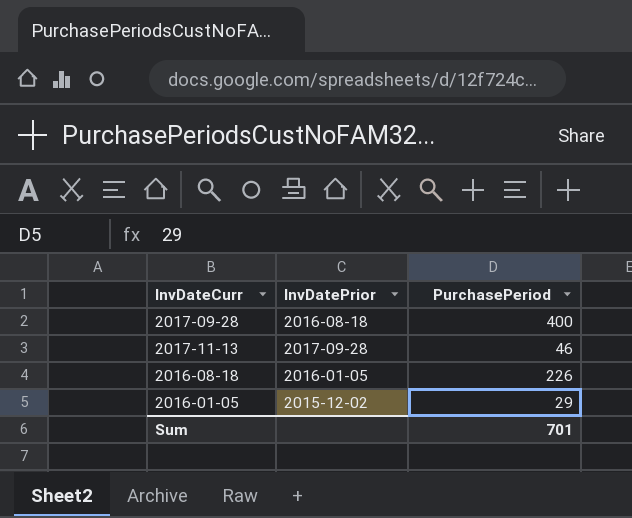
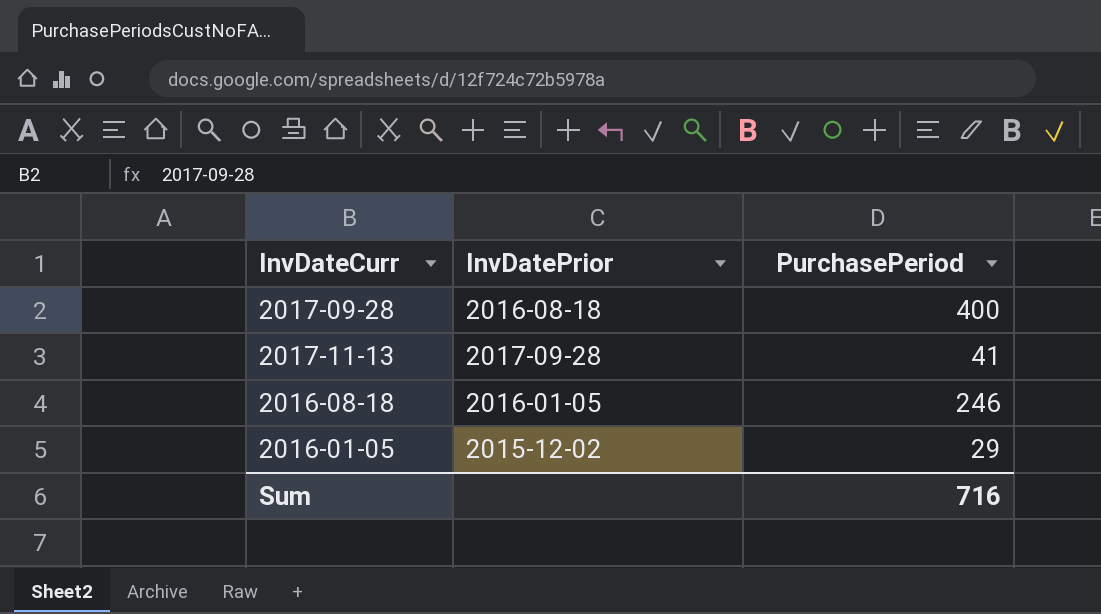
2017-11-13 | PurchasePeriod: 46 -> 41
2016-08-18 | PurchasePeriod: 226 -> 246
Sum | PurchasePeriod: 701 -> 716

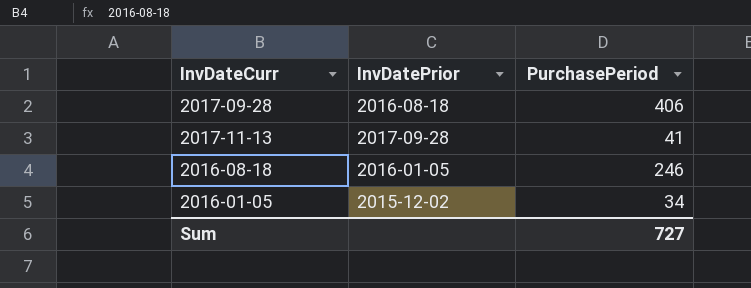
2017-09-28 | PurchasePeriod: 400 -> 406
2016-01-05 | PurchasePeriod: 29 -> 34
Sum | PurchasePeriod: 716 -> 727

